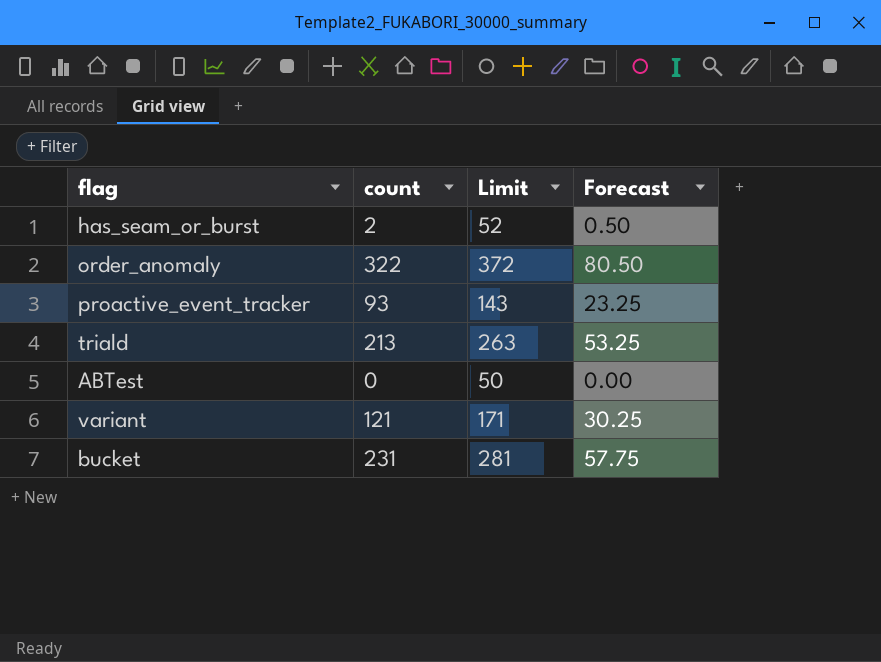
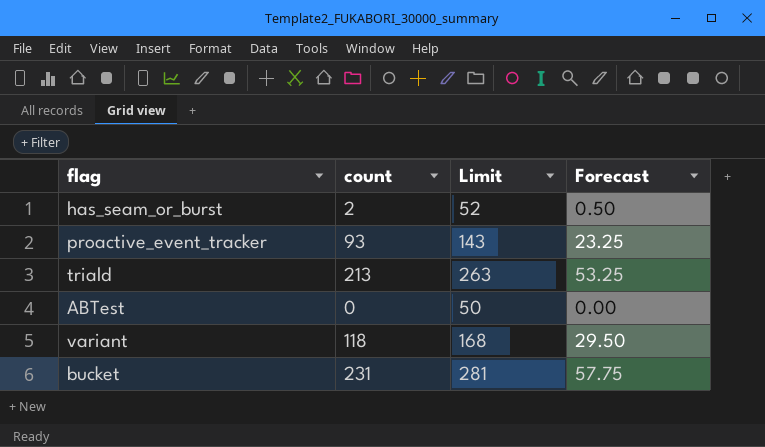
row order_anomaly: 322 | 372 | 80.50 -> none
variant | count: 121 -> 118
variant | Limit: 171 -> 168
variant | Forecast: 30.25 -> 29.50

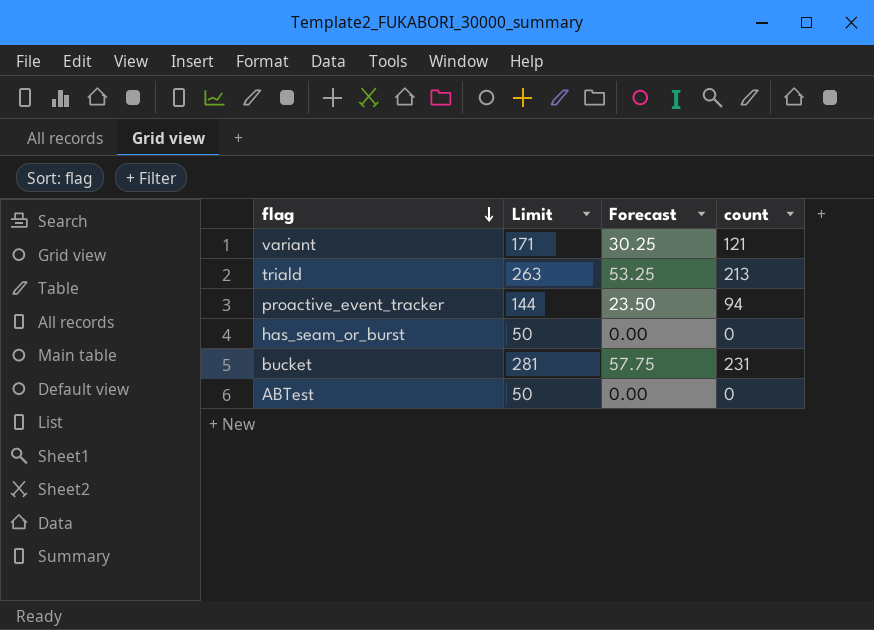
row order: none -> flag descending
column count | position: 2 -> 4
variant | Limit: 168 -> 171
variant | Forecast: 29.50 -> 30.25
variant | count: 118 -> 121
proactive_event_tracker | Limit: 143 -> 144
proactive_event_tracker | Forecast: 23.25 -> 23.50
proactive_event_tracker | count: 93 -> 94
has_seam_or_burst | Limit: 52 -> 50
has_seam_or_burst | Forecast: 0.50 -> 0.00
has_seam_or_burst | count: 2 -> 0

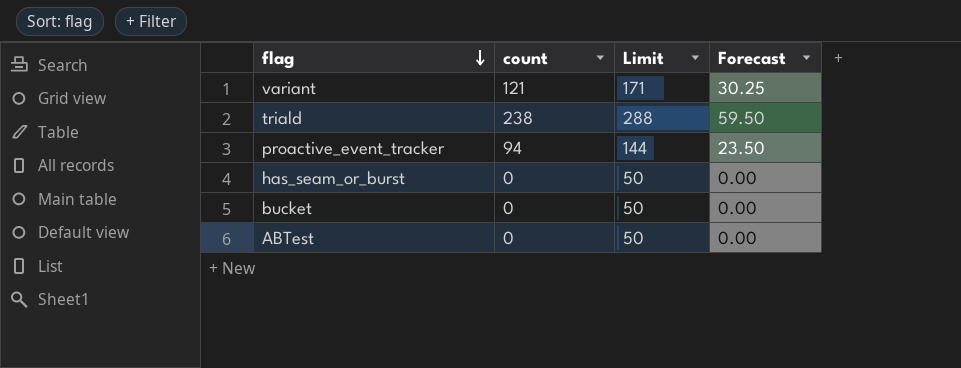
column count | position: 4 -> 2
triald | count: 213 -> 238
triald | Limit: 263 -> 288
triald | Forecast: 53.25 -> 59.50
bucket | count: 231 -> 0
bucket | Limit: 281 -> 50
bucket | Forecast: 57.75 -> 0.00

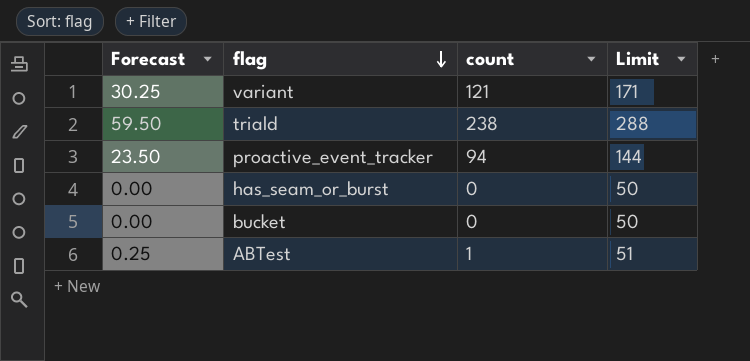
column Forecast | position: 4 -> 1
ABTest | Forecast: 0.00 -> 0.25
ABTest | count: 0 -> 1
ABTest | Limit: 50 -> 51

